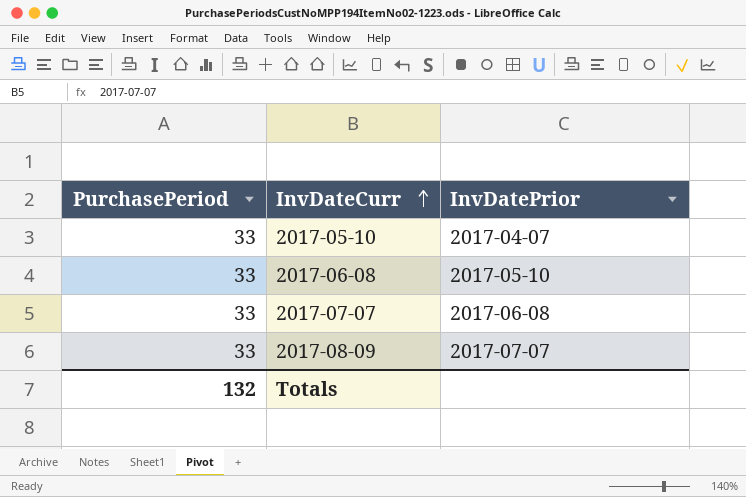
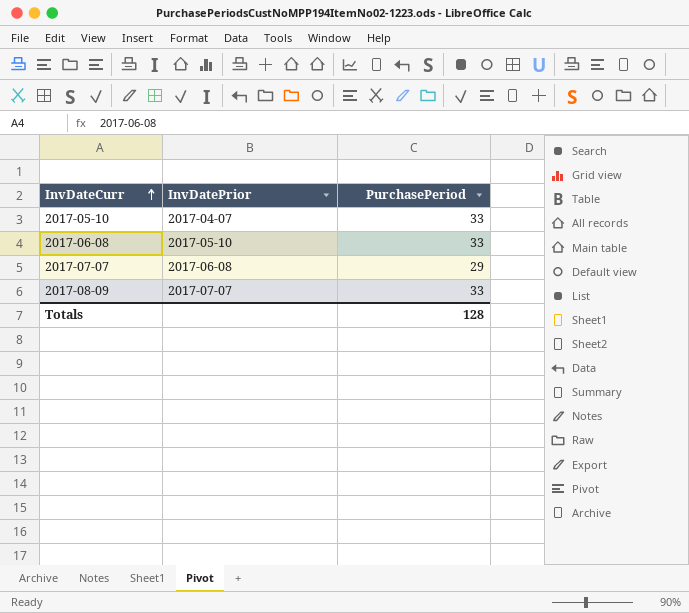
column PurchasePeriod | position: 1 -> 3
2017-07-07 | PurchasePeriod: 33 -> 29
Totals | PurchasePeriod: 132 -> 128

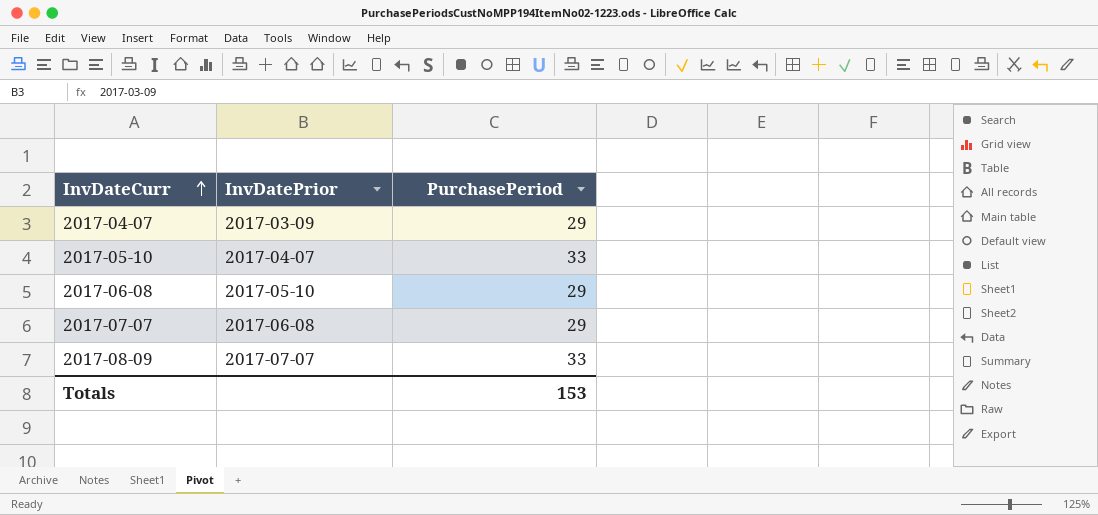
row 2017-04-07: none -> 2017-03-09 | 29
2017-06-08 | PurchasePeriod: 33 -> 29
Totals | PurchasePeriod: 128 -> 153

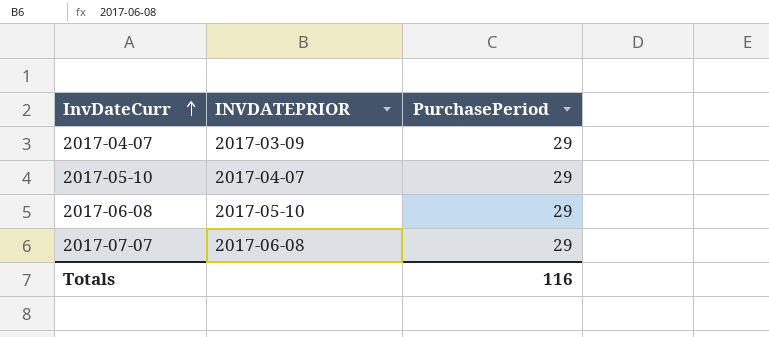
column name: InvDatePrior -> INVDATEPRIOR
row 2017-08-09: 2017-07-07 | 33 -> none
2017-05-10 | PurchasePeriod: 33 -> 29
Totals | PurchasePeriod: 153 -> 116

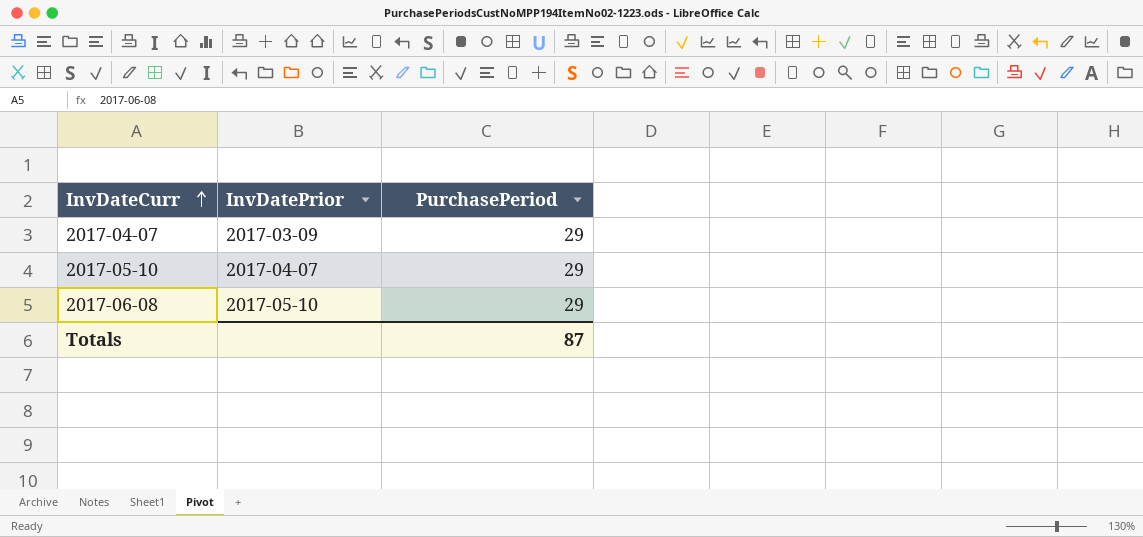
column name: INVDATEPRIOR -> InvDatePrior
row 2017-07-07: 2017-06-08 | 29 -> none
Totals | PurchasePeriod: 116 -> 87

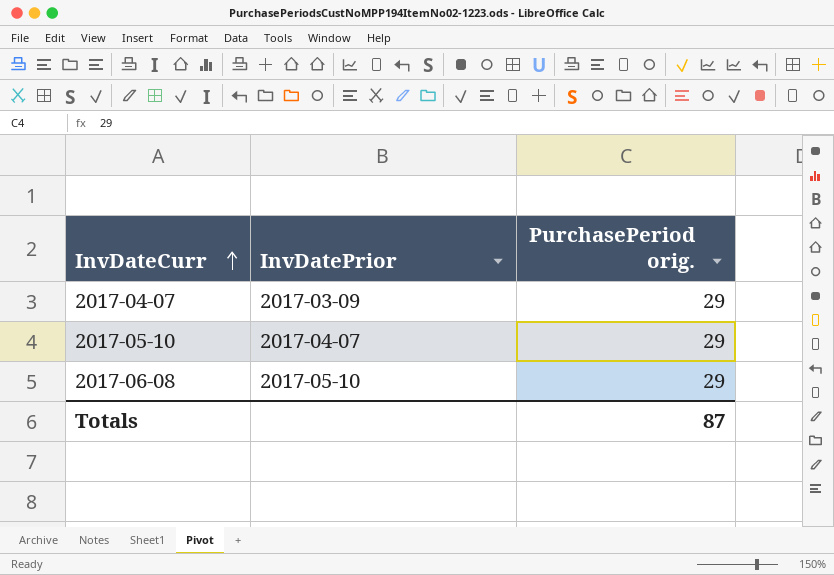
column name: PurchasePeriod -> PurchasePeriod orig.

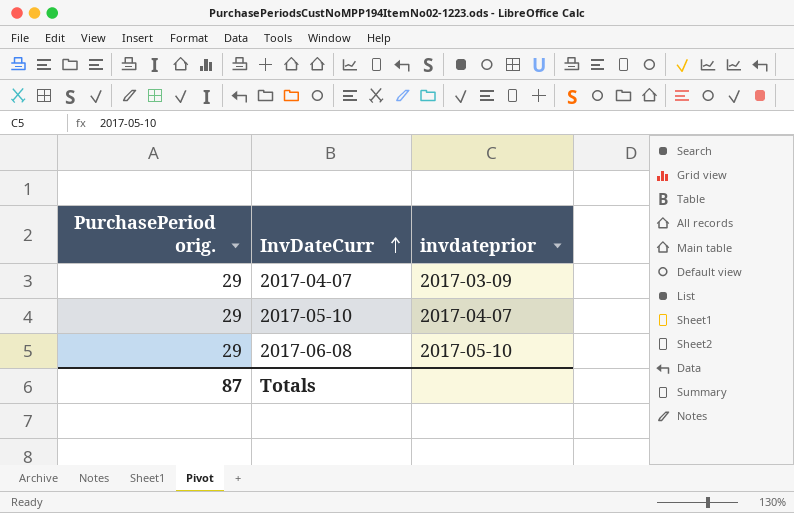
column PurchasePeriod orig. | position: 3 -> 1
column name: InvDatePrior -> invdateprior

